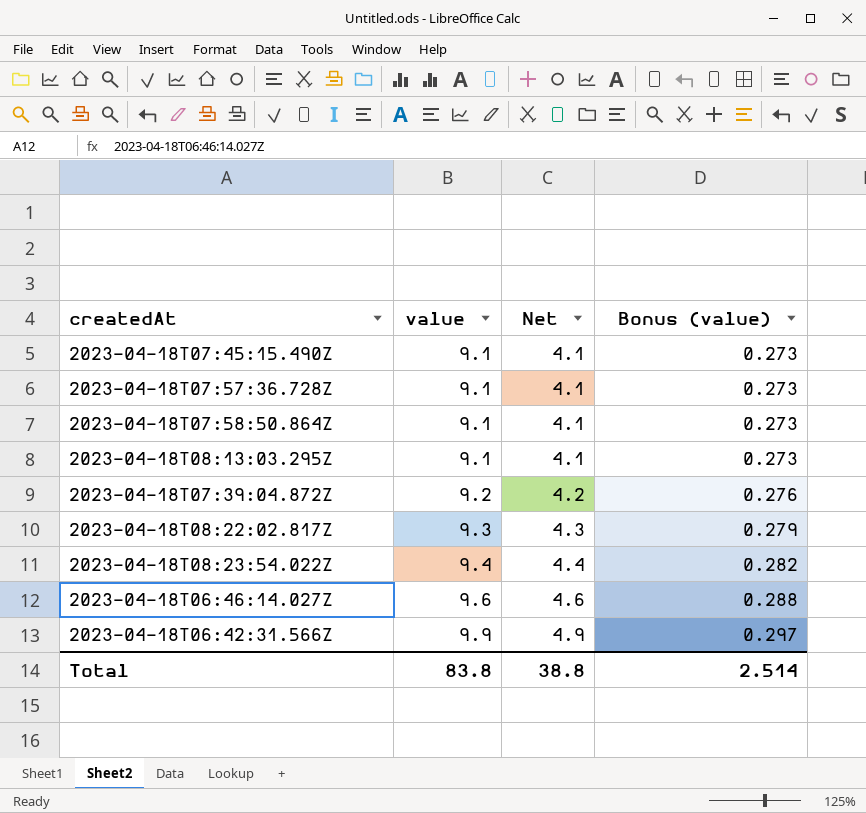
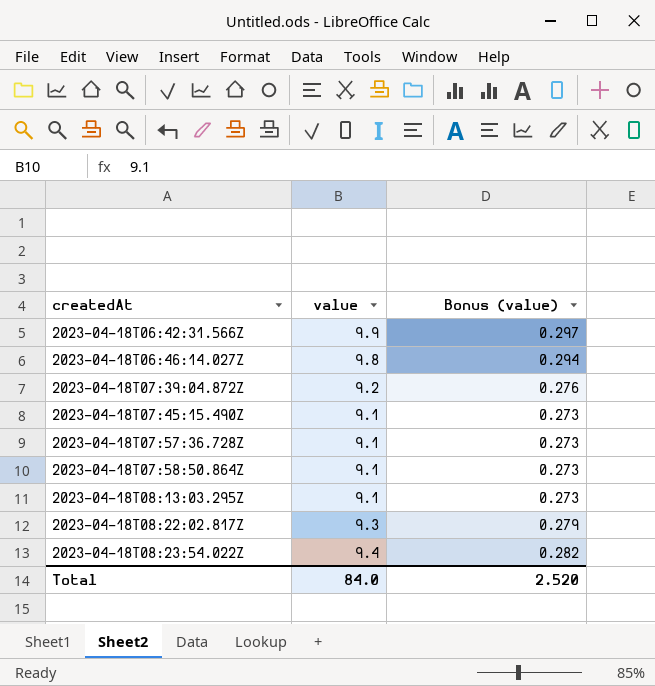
row order: value ascending -> createdAt ascending
column Net | formula: [value] - 5 -> none
2023-04-18T06:46:14.027Z | value: 9.6 -> 9.8
2023-04-18T06:46:14.027Z | Bonus (value): 0.288 -> 0.294
Total | value: 83.8 -> 84.0
Total | Bonus (value): 2.514 -> 2.520

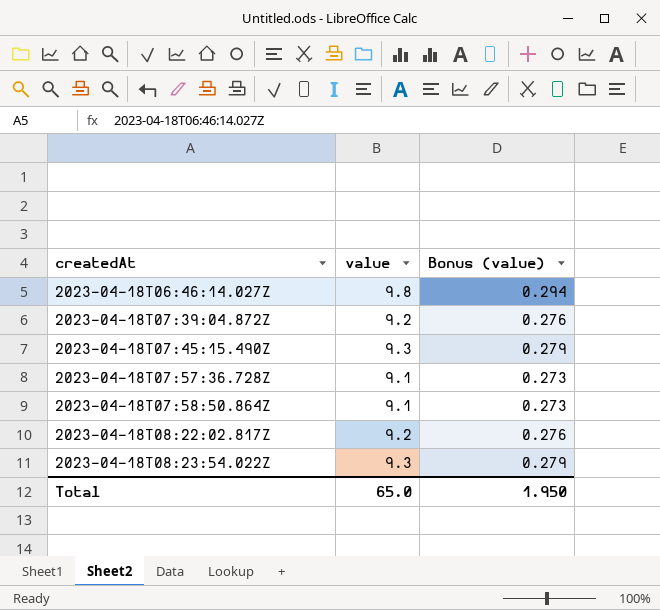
row 2023-04-18T06:42:31.566Z: 9.9 | 0.297 -> none
row 2023-04-18T08:13:03.295Z: 9.1 | 0.273 -> none
2023-04-18T07:45:15.490Z | value: 9.1 -> 9.3
2023-04-18T07:45:15.490Z | Bonus (value): 0.273 -> 0.279
2023-04-18T08:22:02.817Z | value: 9.3 -> 9.2
2023-04-18T08:22:02.817Z | Bonus (value): 0.279 -> 0.276
2023-04-18T08:23:54.022Z | value: 9.4 -> 9.3
2023-04-18T08:23:54.022Z | Bonus (value): 0.282 -> 0.279
Total | value: 84.0 -> 65.0
Total | Bonus (value): 2.520 -> 1.950

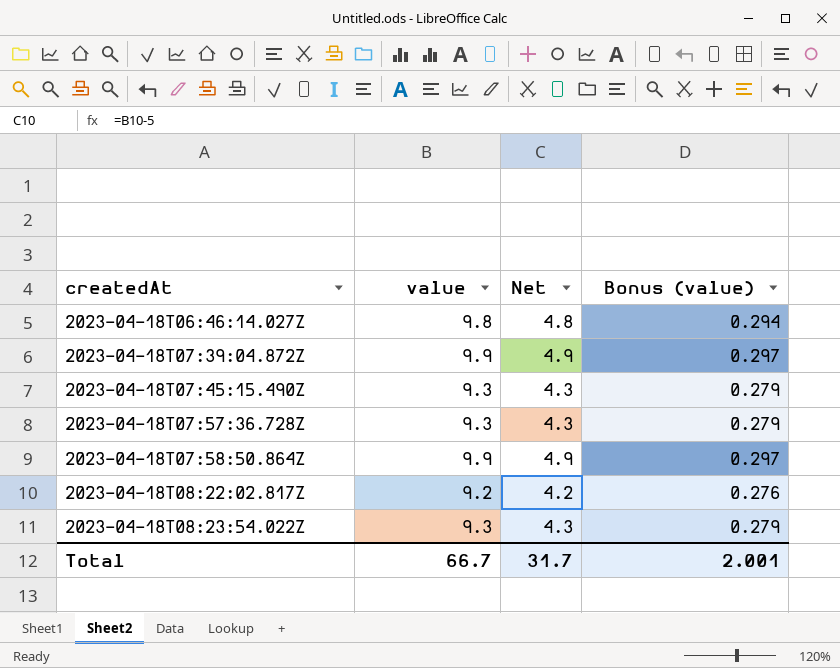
column Net | formula: none -> [value] - 5
2023-04-18T07:39:04.872Z | value: 9.2 -> 9.9
2023-04-18T07:39:04.872Z | Bonus (value): 0.276 -> 0.297
2023-04-18T07:57:36.728Z | value: 9.1 -> 9.3
2023-04-18T07:57:36.728Z | Bonus (value): 0.273 -> 0.279
2023-04-18T07:58:50.864Z | value: 9.1 -> 9.9
2023-04-18T07:58:50.864Z | Bonus (value): 0.273 -> 0.297
Total | value: 65.0 -> 66.7
Total | Bonus (value): 1.950 -> 2.001

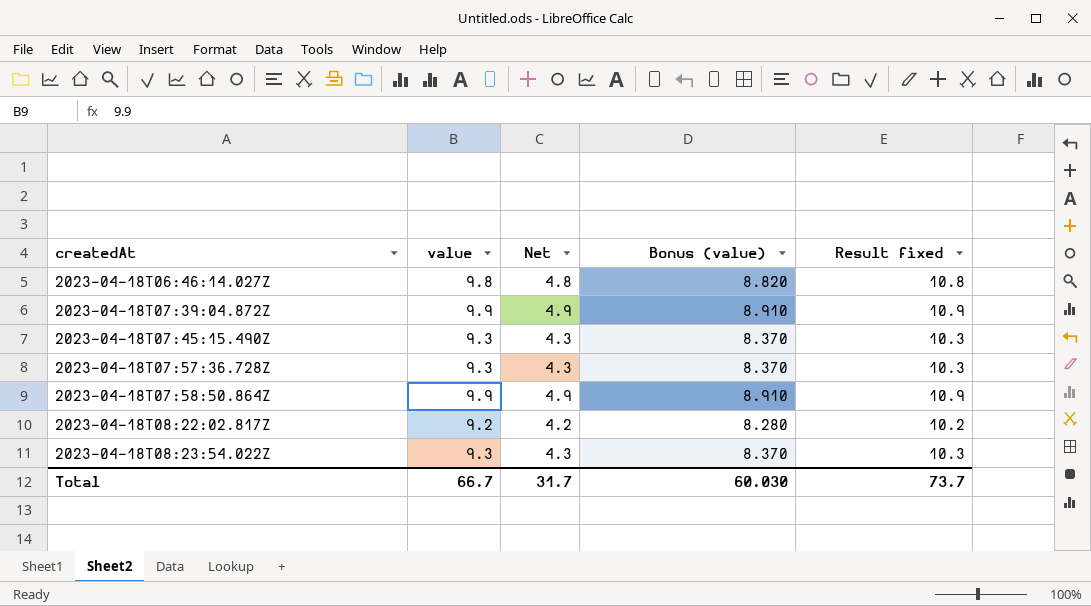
column Bonus (value) | formula: [value] * 0.03 -> [value] * 0.9
column Result fixed | formula: none -> [value] + 1
Total | Bonus (value): 2.001 -> 60.030

